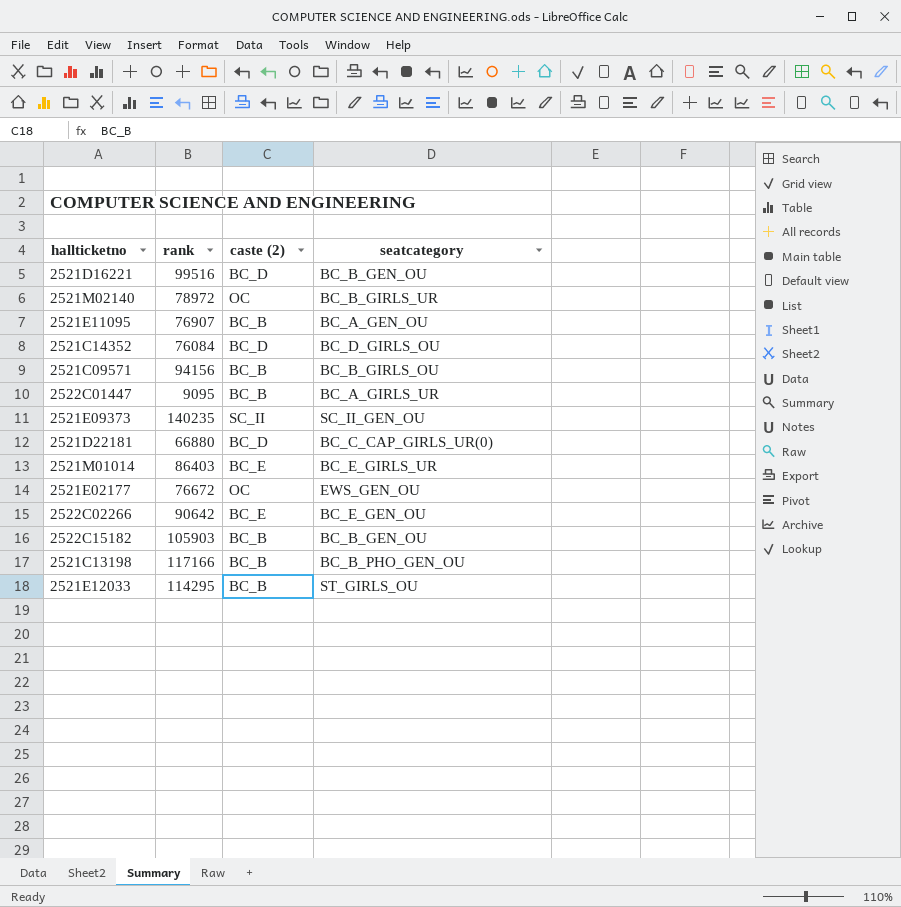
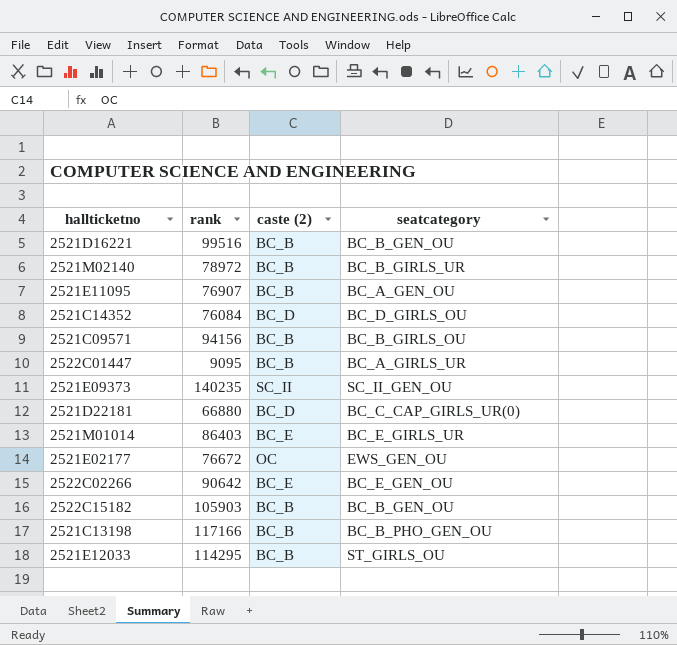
2521D16221 | caste (2): BC_D -> BC_B
2521M02140 | caste (2): OC -> BC_B

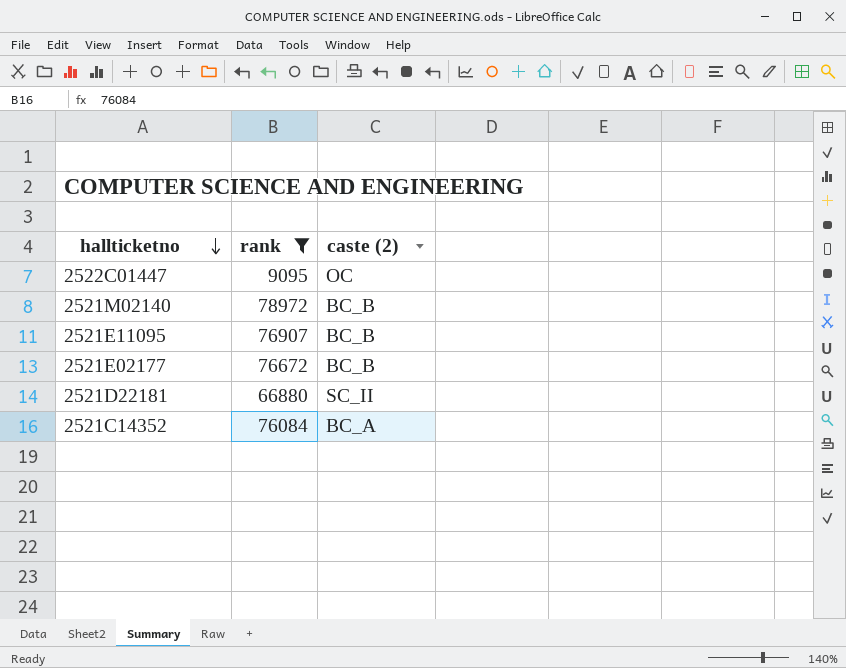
filter: none -> rank <= 78972
row order: none -> hallticketno descending
column seatcategory | position: 4 -> none
2522C01447 | caste (2): BC_B -> OC
2521E02177 | caste (2): OC -> BC_B
2521D22181 | caste (2): BC_D -> SC_II
2521C14352 | caste (2): BC_D -> BC_A

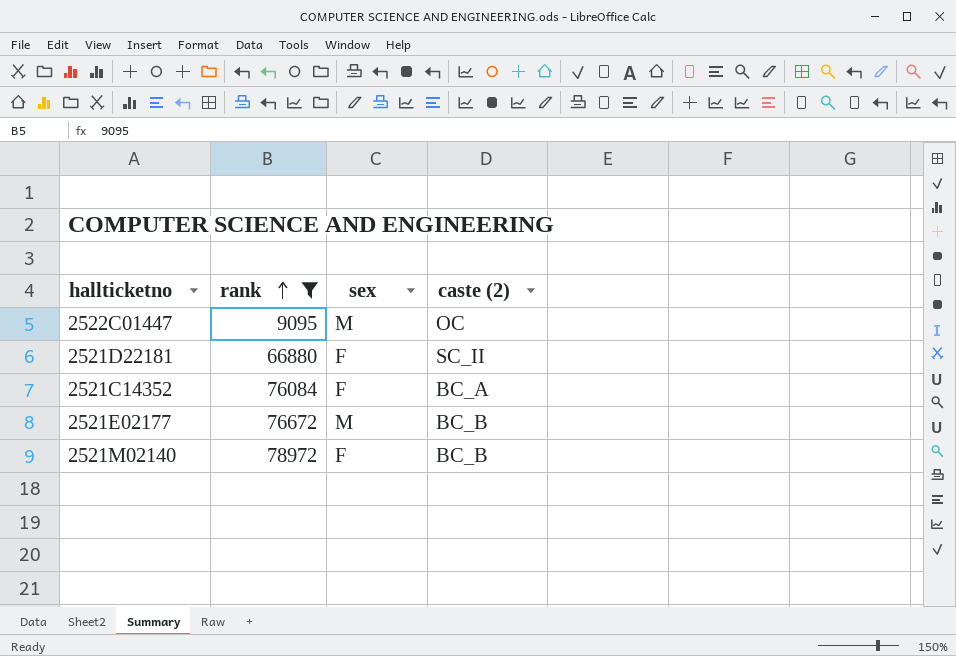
row order: hallticketno descending -> rank ascending
column sex | position: none -> 3
row 2521E11095: 76907 | BC_B -> none

